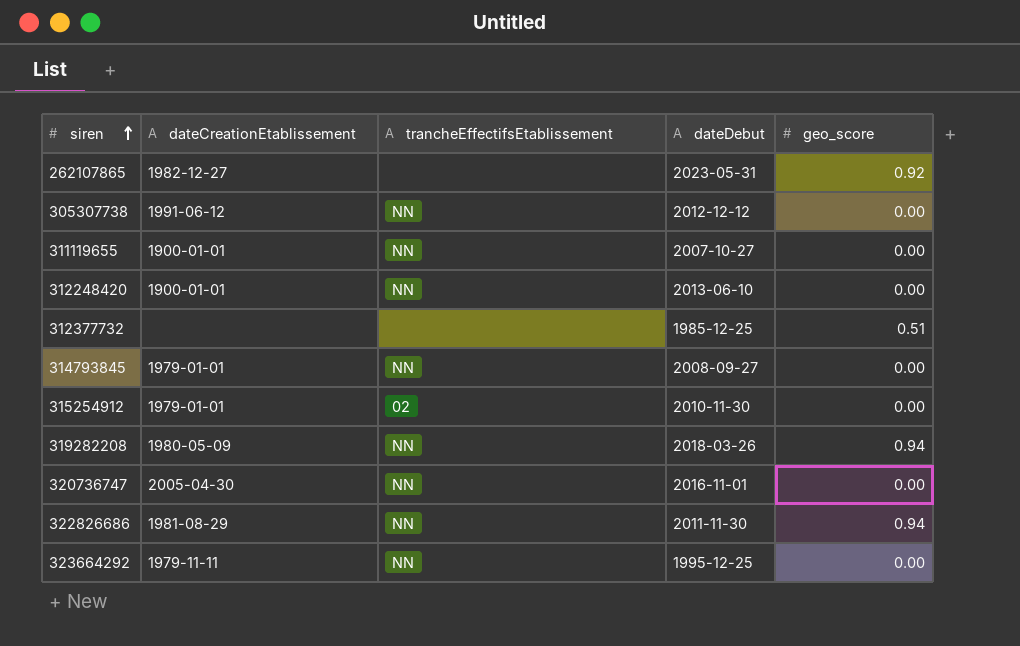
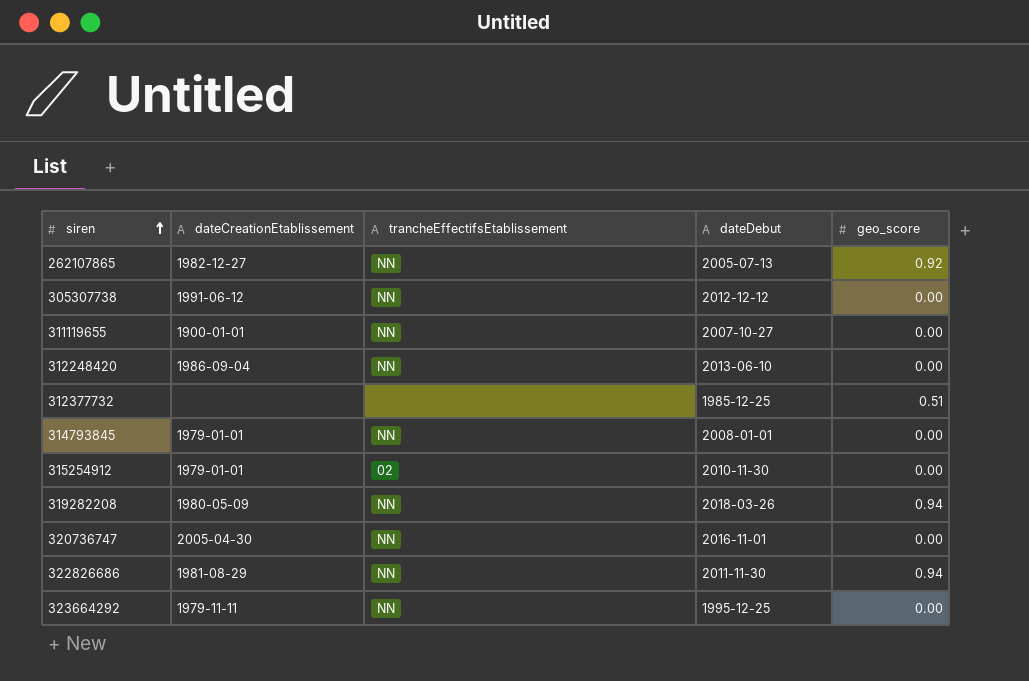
262107865 | trancheEffectifsEtablissement: none -> NN
262107865 | dateDebut: 2023-05-31 -> 2005-07-13
312248420 | dateCreationEtablissement: 1900-01-01 -> 1986-09-04
314793845 | dateDebut: 2008-09-27 -> 2008-01-01

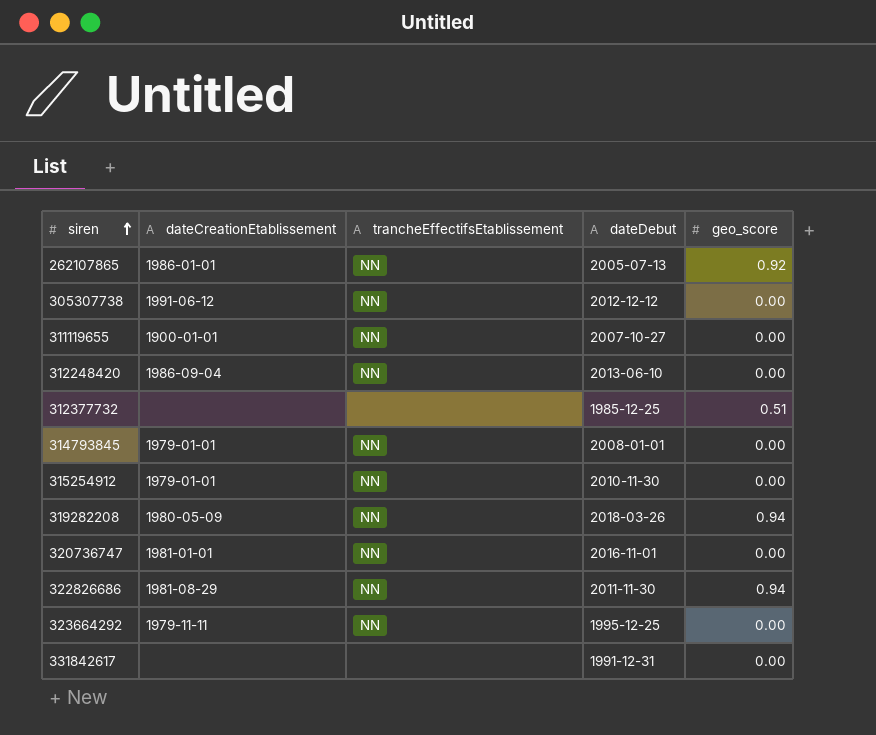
262107865 | dateCreationEtablissement: 1982-12-27 -> 1986-01-01
315254912 | trancheEffectifsEtablissement: 02 -> NN
320736747 | dateCreationEtablissement: 2005-04-30 -> 1981-01-01
row 331842617: none -> none | none | 1991-12-31 | 0.00

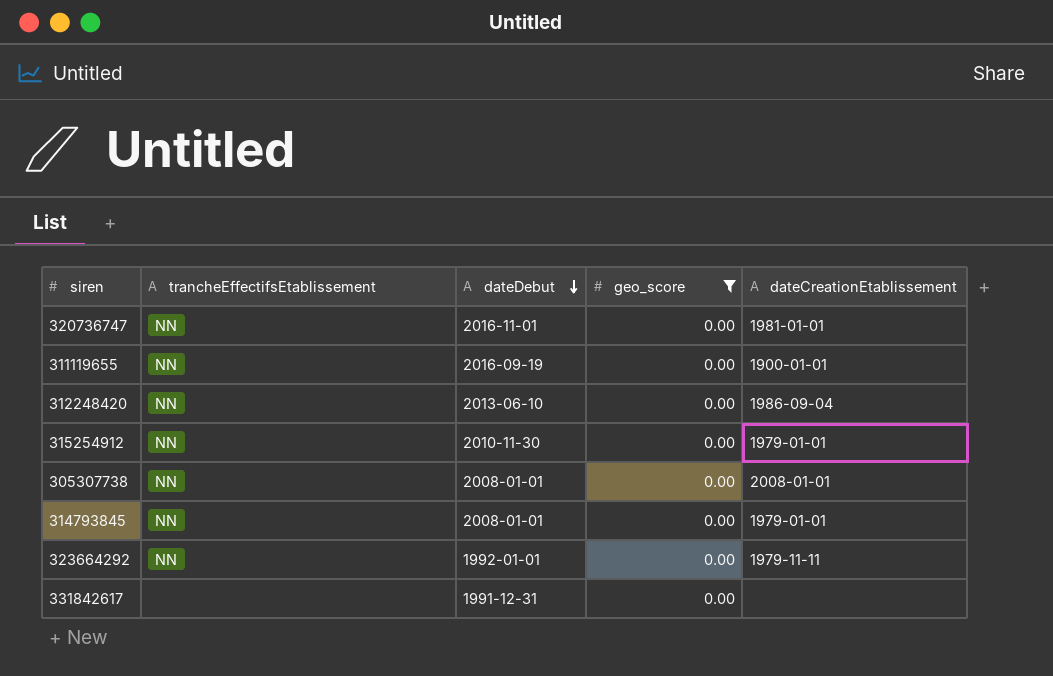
filter: none -> geo_score = 0.00
row order: siren ascending -> dateDebut descending
column dateCreationEtablissement | position: 2 -> 5
311119655 | dateDebut: 2007-10-27 -> 2016-09-19
305307738 | dateDebut: 2012-12-12 -> 2008-01-01
305307738 | dateCreationEtablissement: 1991-06-12 -> 2008-01-01
323664292 | dateDebut: 1995-12-25 -> 1992-01-01

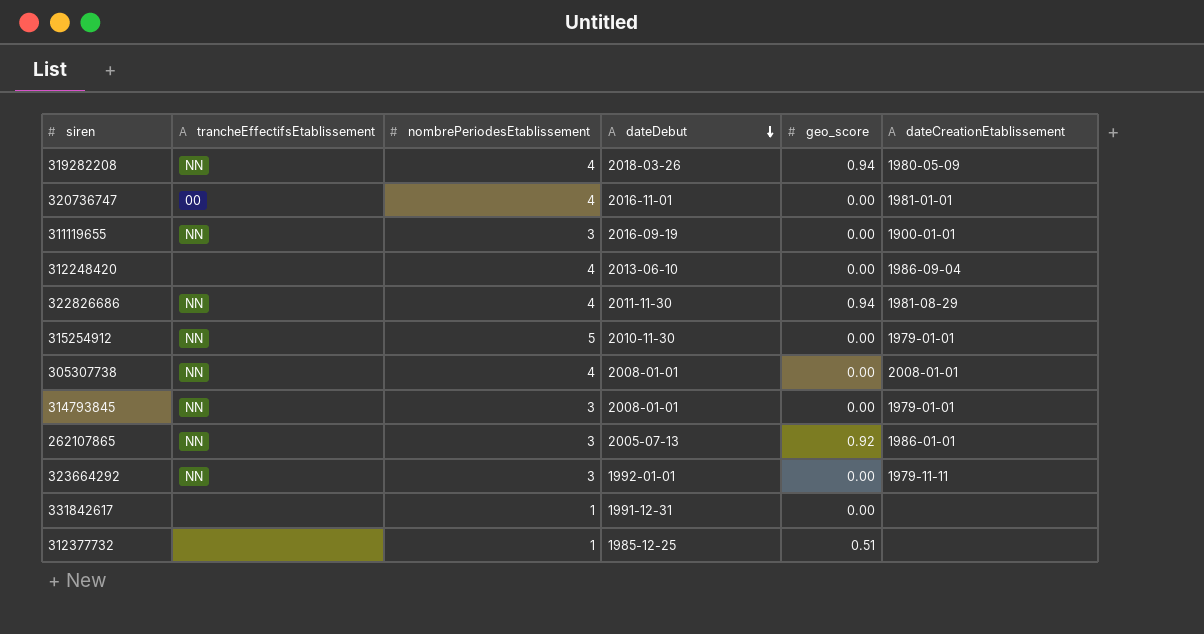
filter: geo_score = 0.00 -> none
column nombrePeriodesEtablissement | position: none -> 3
320736747 | trancheEffectifsEtablissement: NN -> 00
312248420 | trancheEffectifsEtablissement: NN -> none

